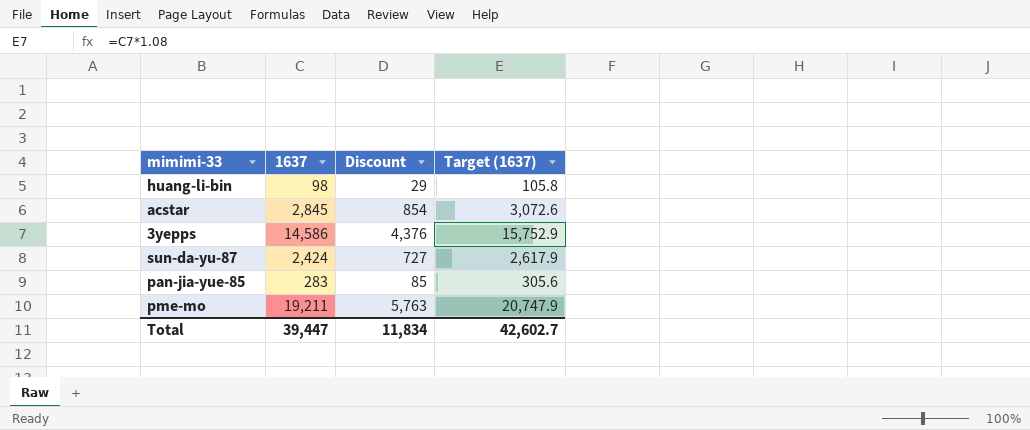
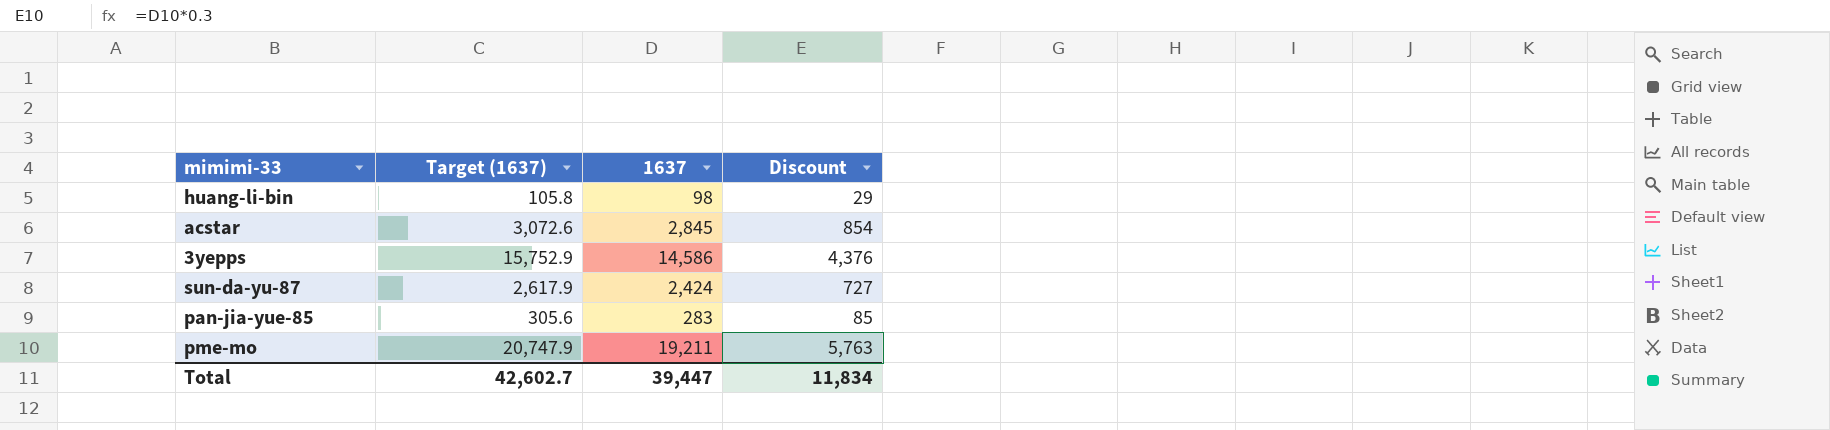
column Target (1637) | position: 4 -> 2

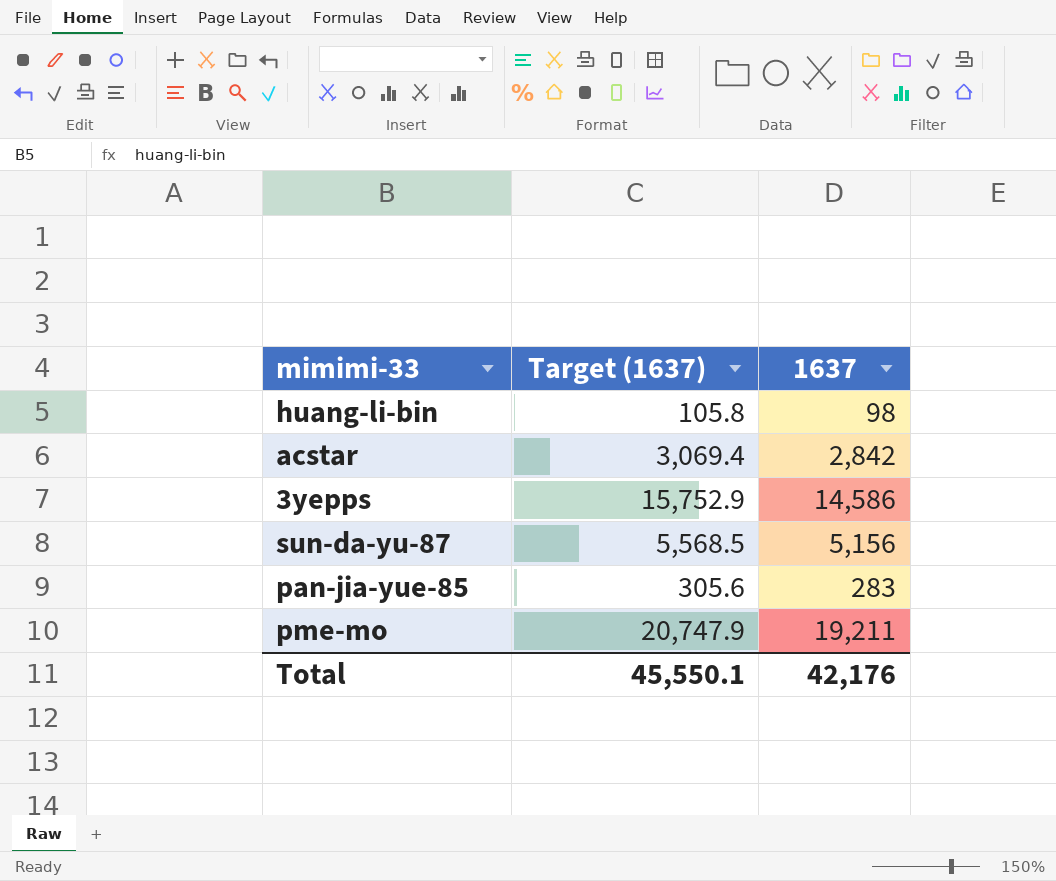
column Discount | formula: [1637] * 0.3 -> none
acstar | Target (1637): 3,072.6 -> 3,069.4
acstar | 1637: 2,845 -> 2,842
sun-da-yu-87 | Target (1637): 2,617.9 -> 5,568.5
sun-da-yu-87 | 1637: 2,424 -> 5,156
Total | Target (1637): 42,602.7 -> 45,550.1
Total | 1637: 39,447 -> 42,176

